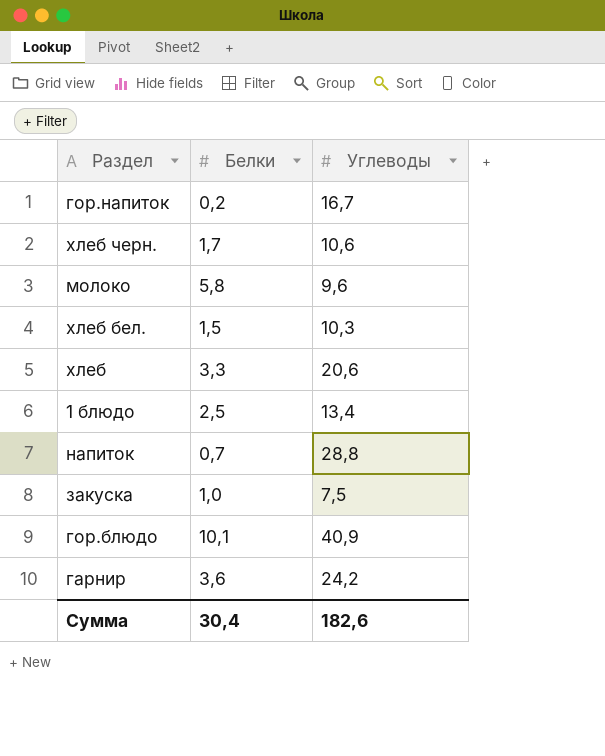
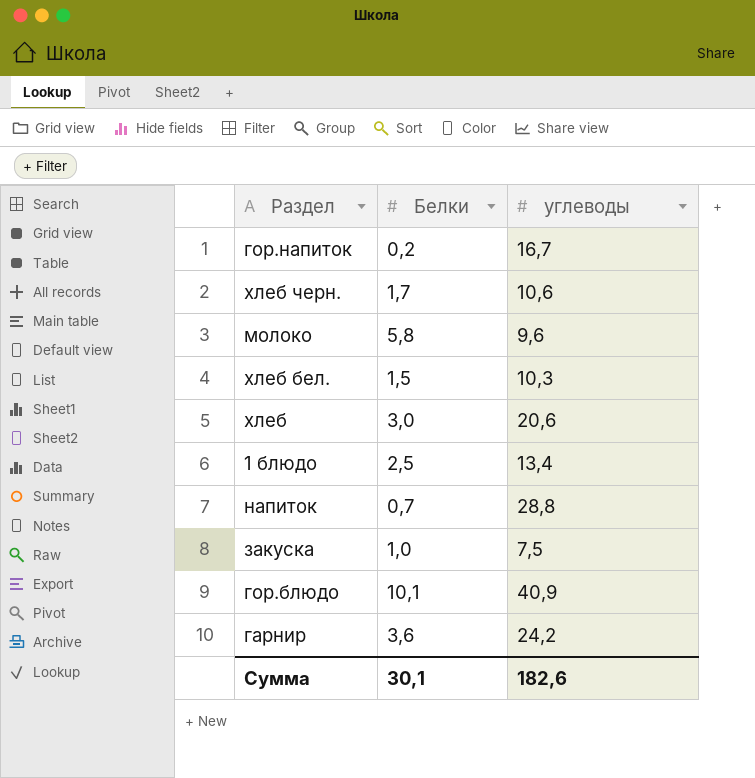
column name: Углеводы -> углеводы
хлеб | Белки: 3,3 -> 3,0
Сумма | Белки: 30,4 -> 30,1

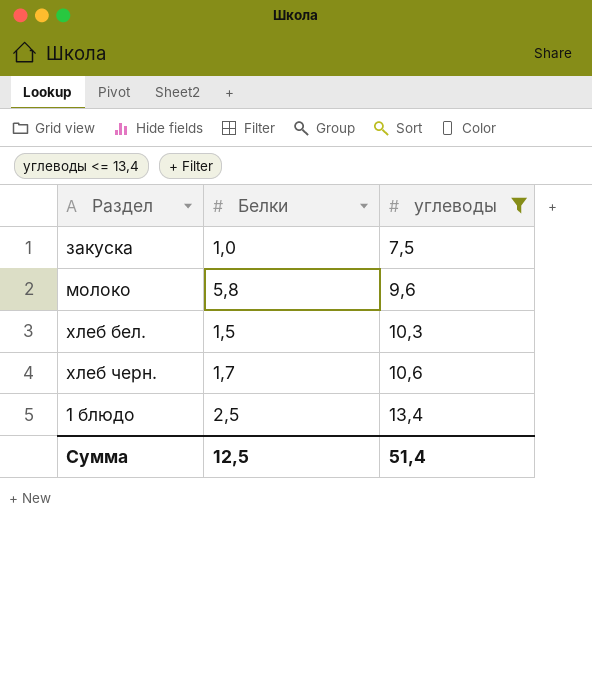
filter: none -> углеводы <= 13,4
row order: none -> углеводы ascending
Сумма | Белки: 30,1 -> 12,5
Сумма | углеводы: 182,6 -> 51,4

